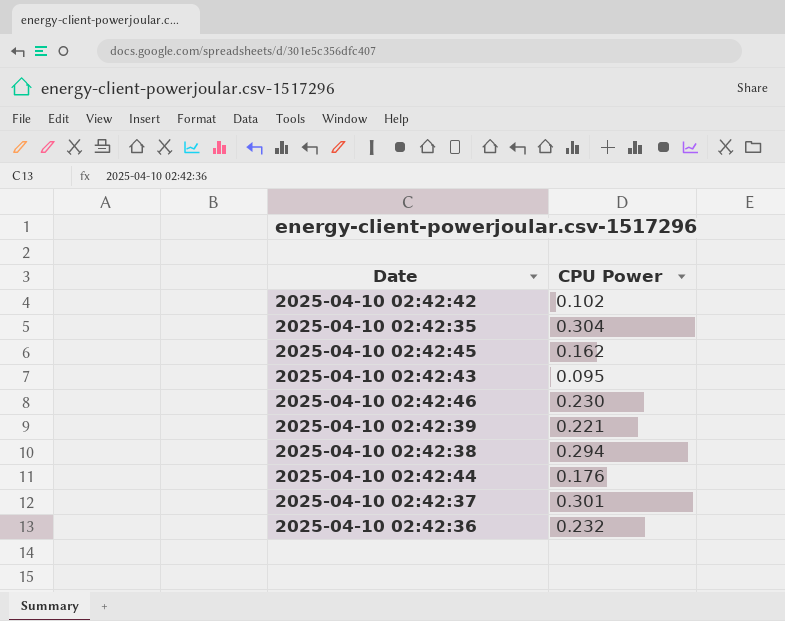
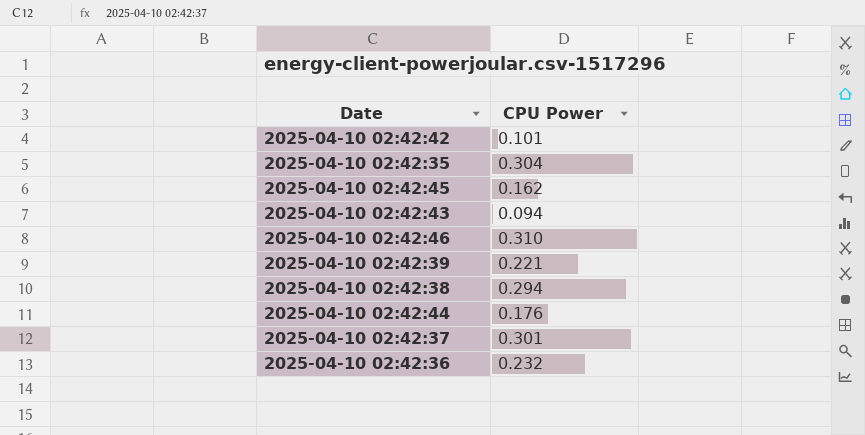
2025-04-10 02:42:42 | CPU Power: 0.102 -> 0.101
2025-04-10 02:42:43 | CPU Power: 0.095 -> 0.094
2025-04-10 02:42:46 | CPU Power: 0.230 -> 0.310

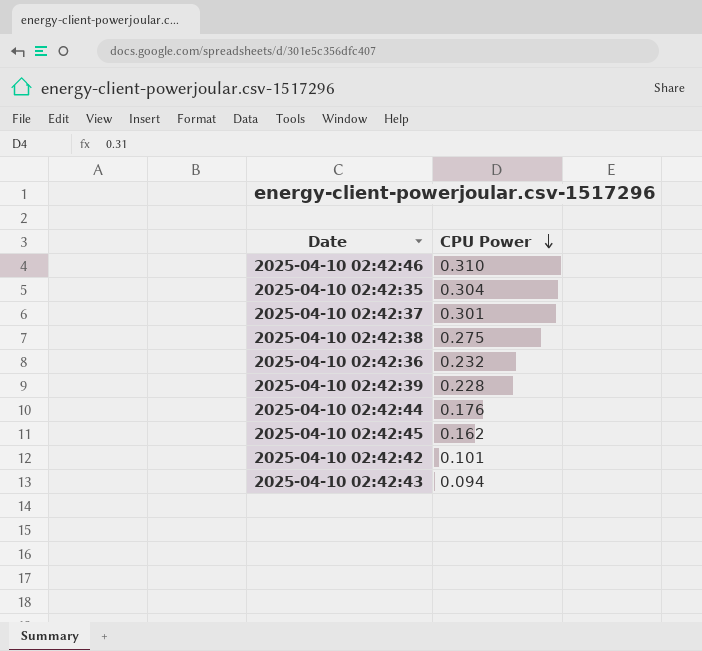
row order: none -> CPU Power descending
2025-04-10 02:42:38 | CPU Power: 0.294 -> 0.275
2025-04-10 02:42:39 | CPU Power: 0.221 -> 0.228

